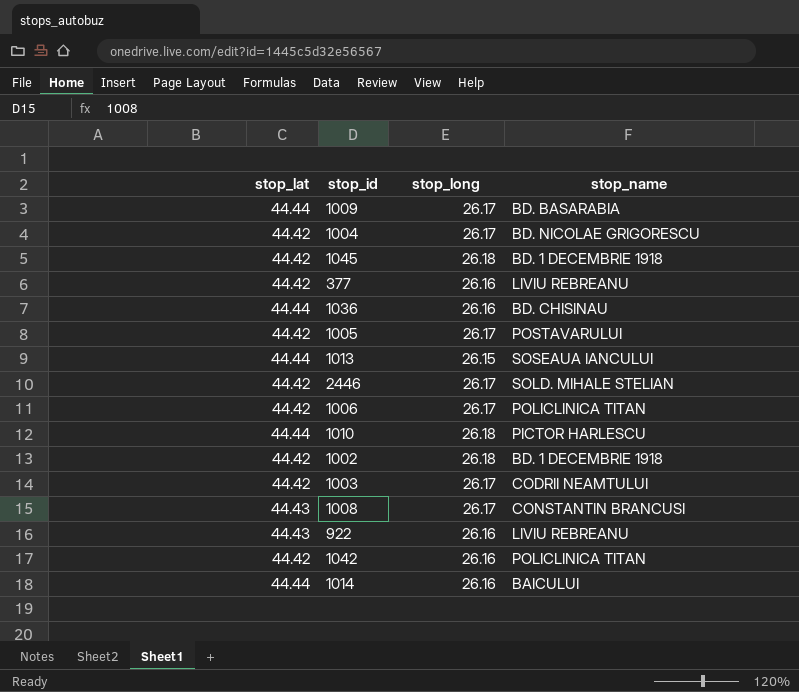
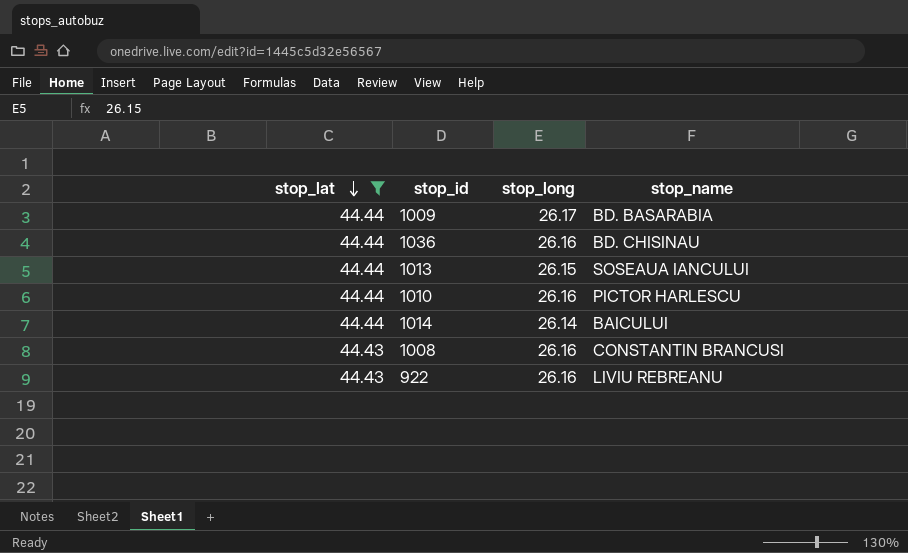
filter: none -> stop_lat != 44.42
row order: none -> stop_lat descending
1010 | stop_long: 26.18 -> 26.16
1014 | stop_long: 26.16 -> 26.14
1008 | stop_long: 26.17 -> 26.16

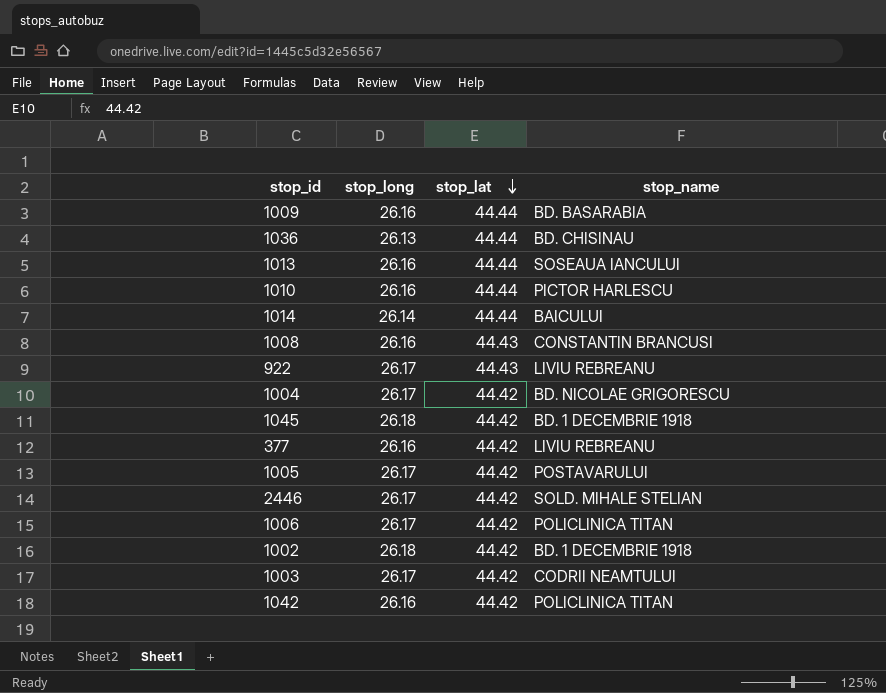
filter: stop_lat != 44.42 -> none
column stop_lat | position: 1 -> 3
1009 | stop_long: 26.17 -> 26.16
1036 | stop_long: 26.16 -> 26.13
1013 | stop_long: 26.15 -> 26.16
922 | stop_long: 26.16 -> 26.17

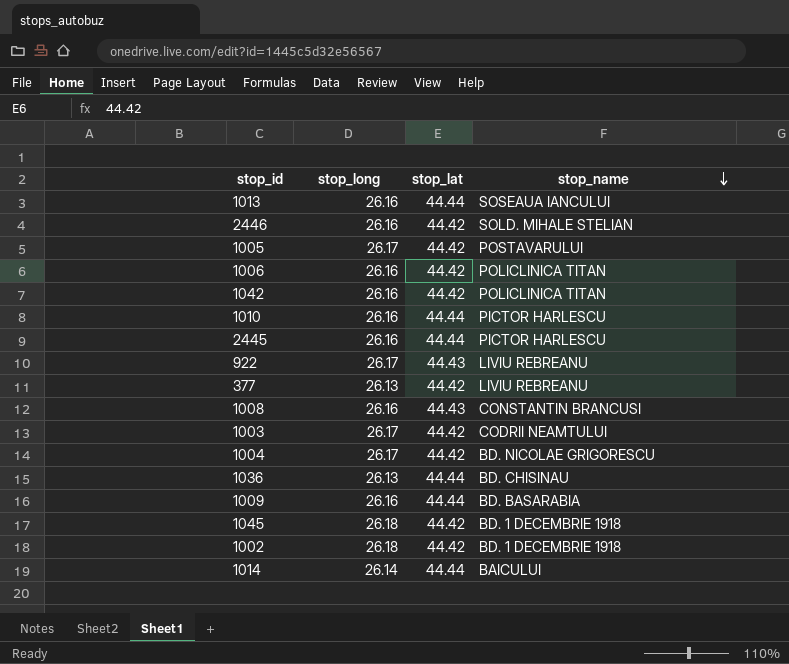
row order: stop_lat descending -> stop_name descending
2446 | stop_long: 26.17 -> 26.16
1006 | stop_long: 26.17 -> 26.16
row 2445: none -> 26.16 | 44.44 | PICTOR HARLESCU
377 | stop_long: 26.16 -> 26.13

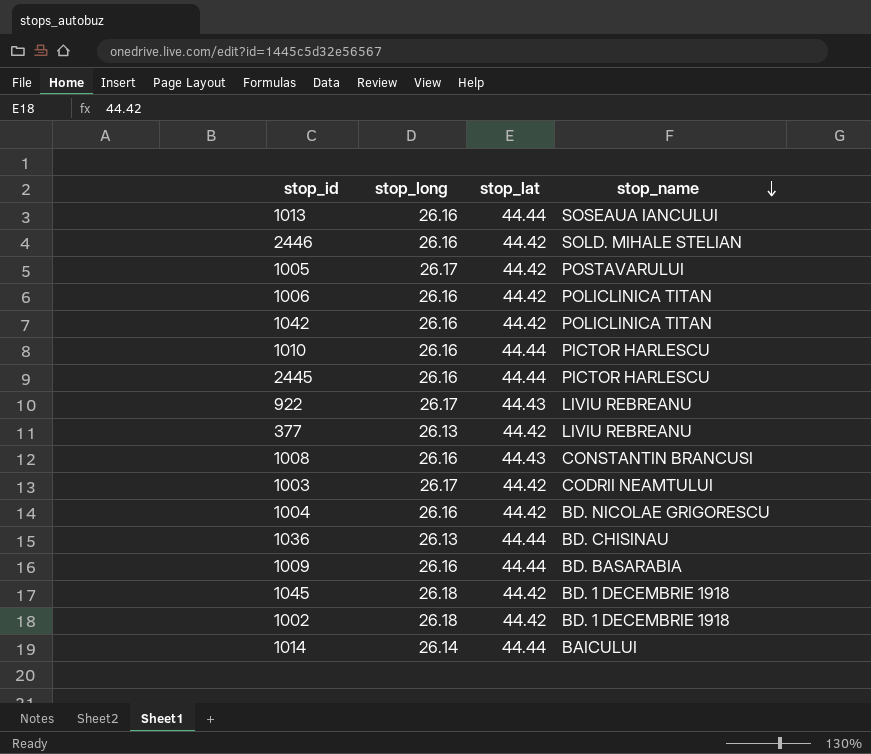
1004 | stop_long: 26.17 -> 26.16

